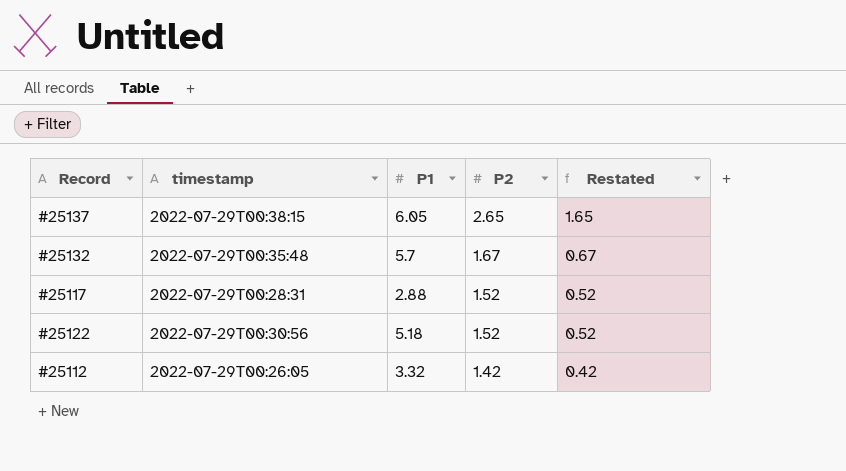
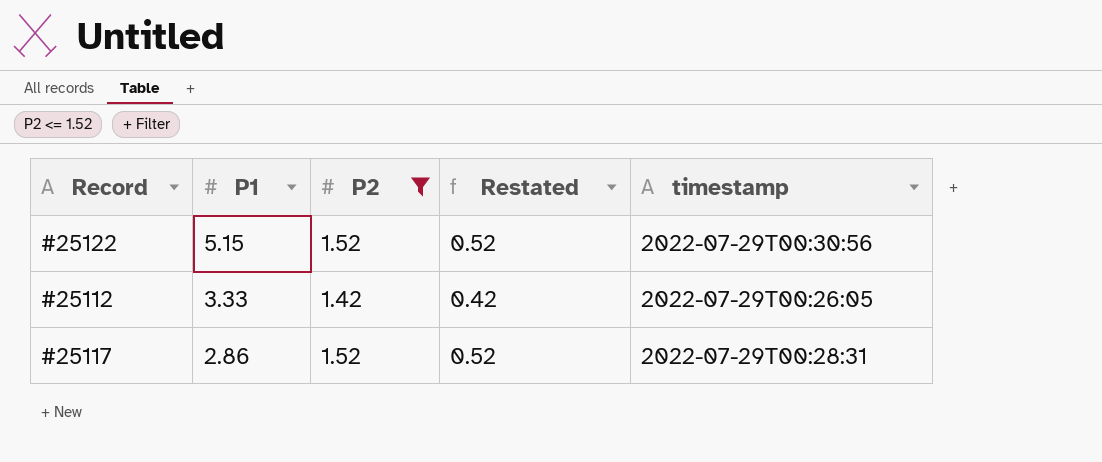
filter: none -> P2 <= 1.52
row order: P2 descending -> P1 descending
column timestamp | position: 2 -> 5
#25122 | P1: 5.18 -> 5.15
#25112 | P1: 3.32 -> 3.33
#25117 | P1: 2.88 -> 2.86

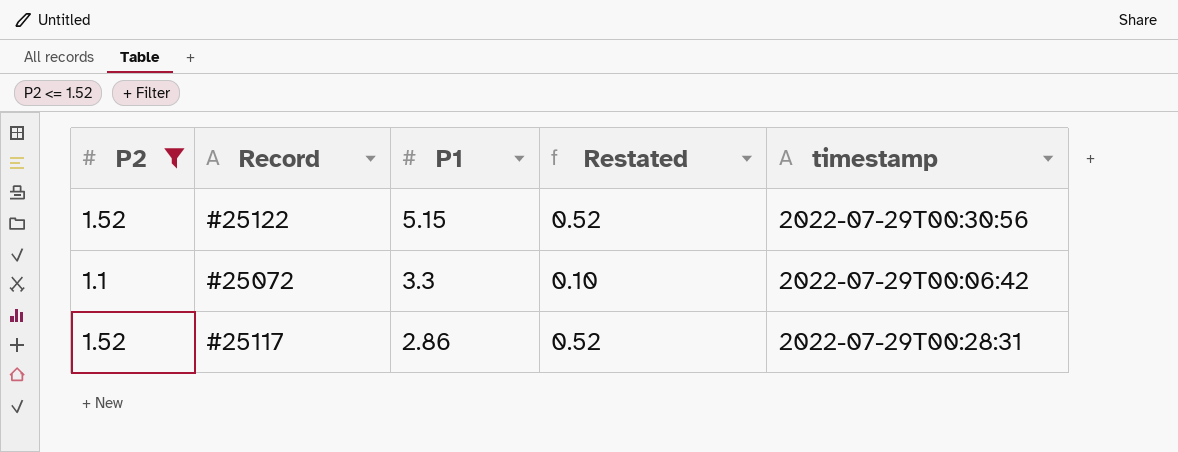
column P2 | position: 3 -> 1
row #25112: 3.33 | 1.42 | 0.42 | 2022-07-29T00:26:05 -> none
row #25072: none -> 1.1 | 3.3 | 0.10 | 2022-07-29T00:06:42

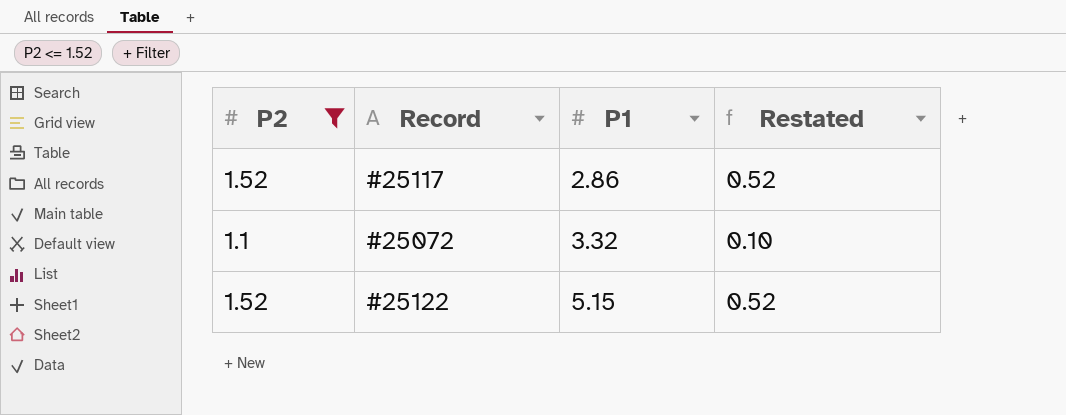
row order: P1 descending -> P1 ascending
column timestamp | position: 5 -> none
#25072 | P1: 3.3 -> 3.32

